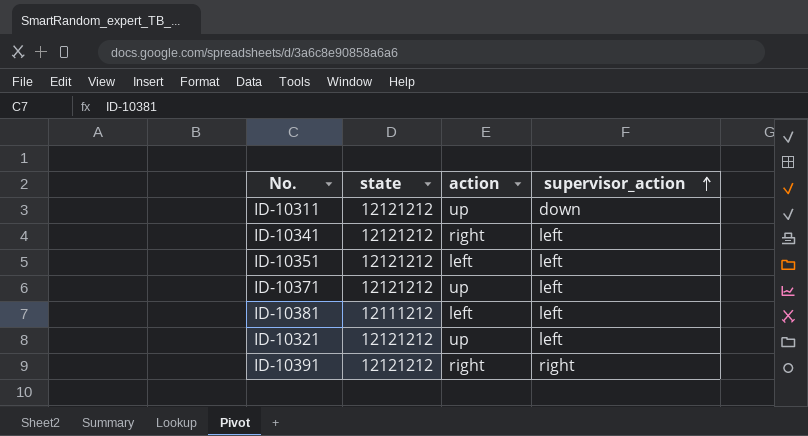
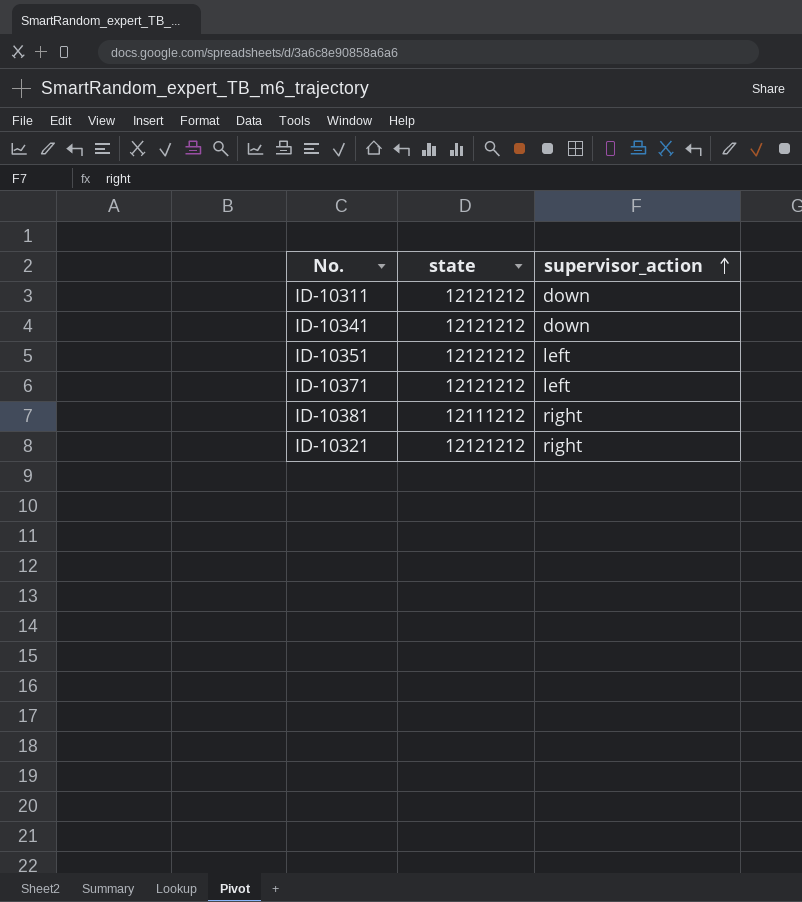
column action | position: 3 -> none
row ID-10391: 12121212 | right | right -> none
ID-10341 | supervisor_action: left -> down
ID-10381 | supervisor_action: left -> right
ID-10321 | supervisor_action: left -> right

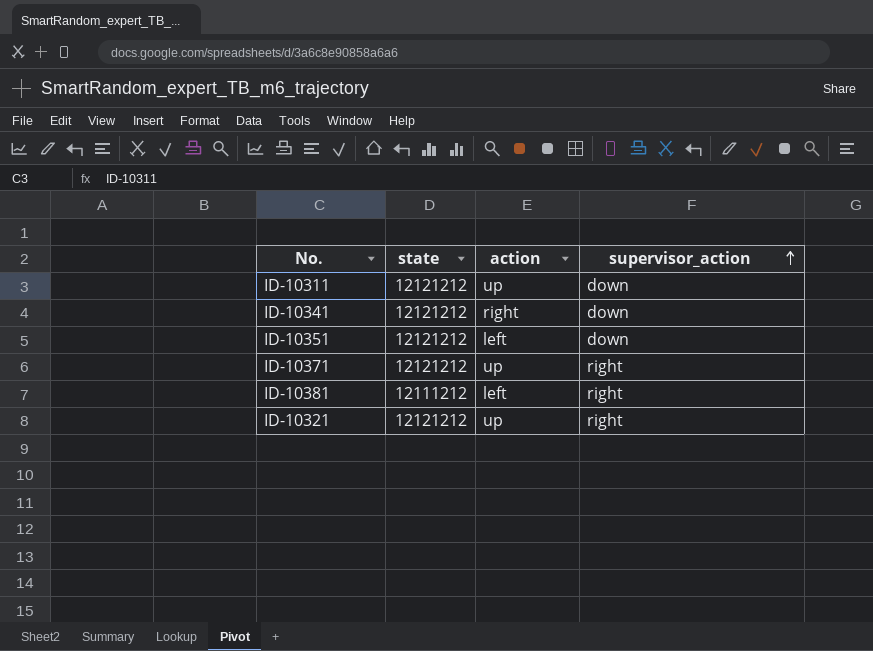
column action | position: none -> 3
ID-10351 | supervisor_action: left -> down
ID-10371 | supervisor_action: left -> right

